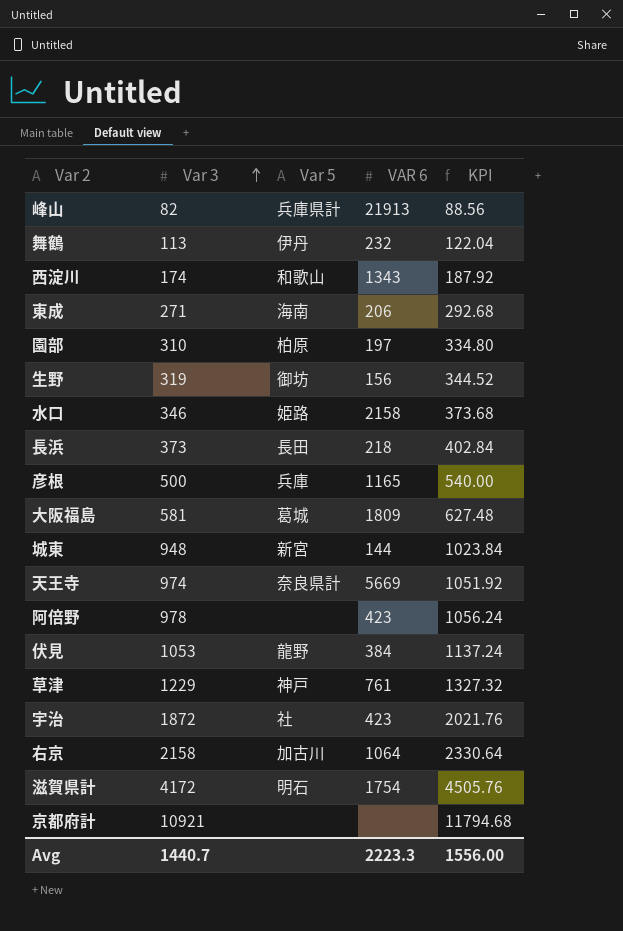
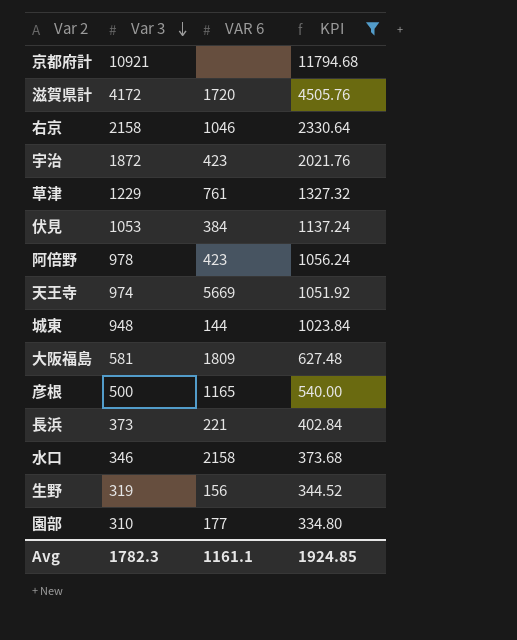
filter: none -> KPI >= 334.80
row order: Var 3 ascending -> Var 3 descending
column Var 5 | position: 3 -> none
滋賀県計 | VAR 6: 1754 -> 1720
右京 | VAR 6: 1064 -> 1046
長浜 | VAR 6: 218 -> 221
園部 | VAR 6: 197 -> 177
Avg | Var 3: 1440.7 -> 1782.3
Avg | VAR 6: 2223.3 -> 1161.1
Avg | KPI: 1556.00 -> 1924.85

